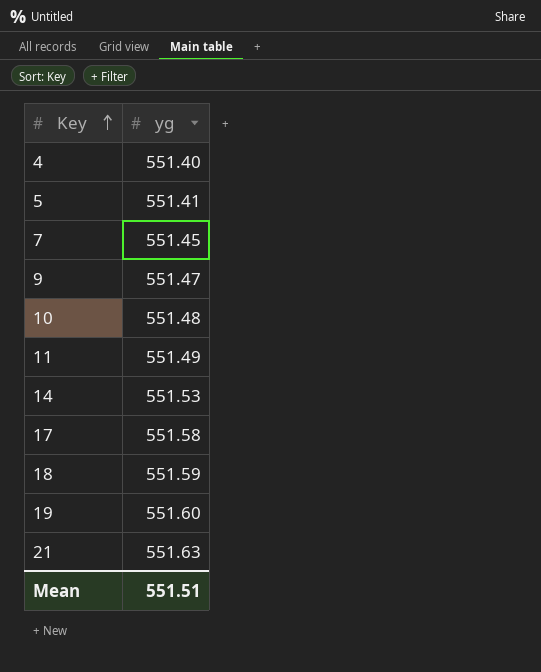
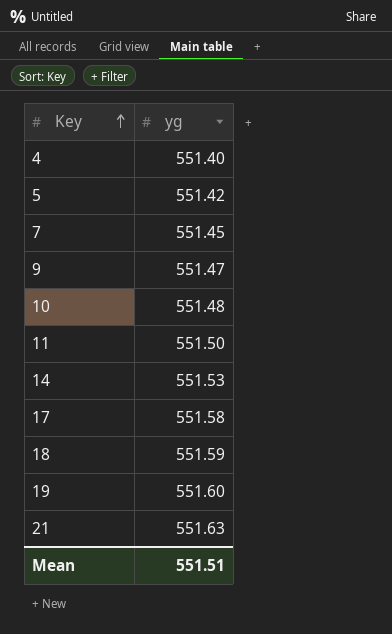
5 | yg: 551.41 -> 551.42
11 | yg: 551.49 -> 551.50

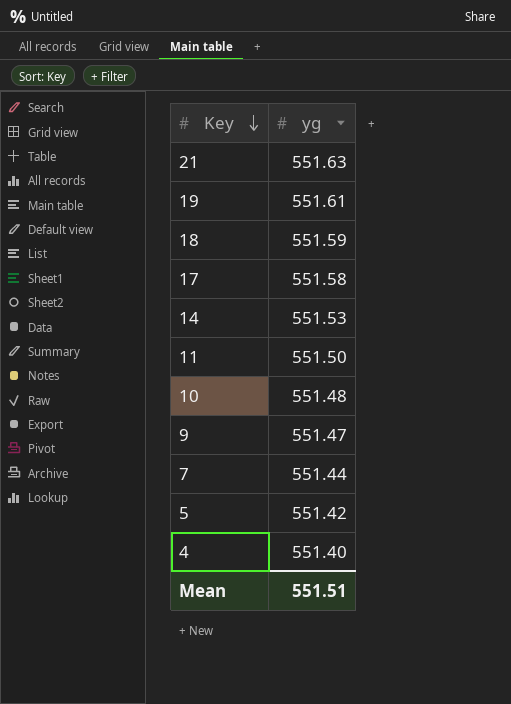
row order: Key ascending -> Key descending
19 | yg: 551.60 -> 551.61
7 | yg: 551.45 -> 551.44

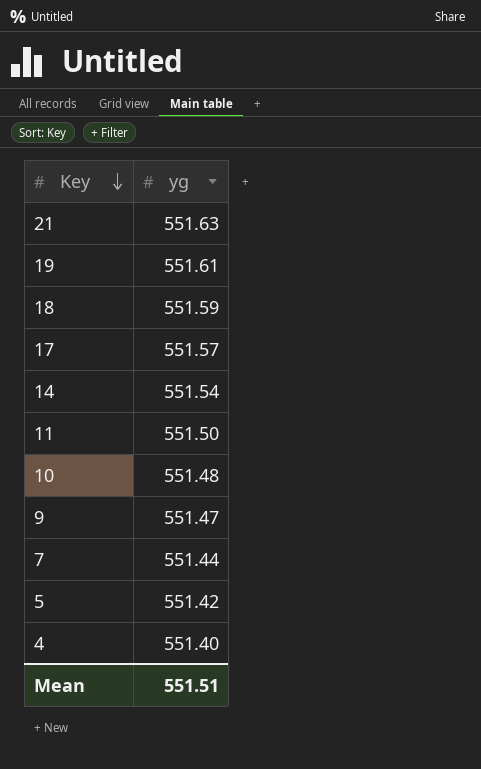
17 | yg: 551.58 -> 551.57
14 | yg: 551.53 -> 551.54

